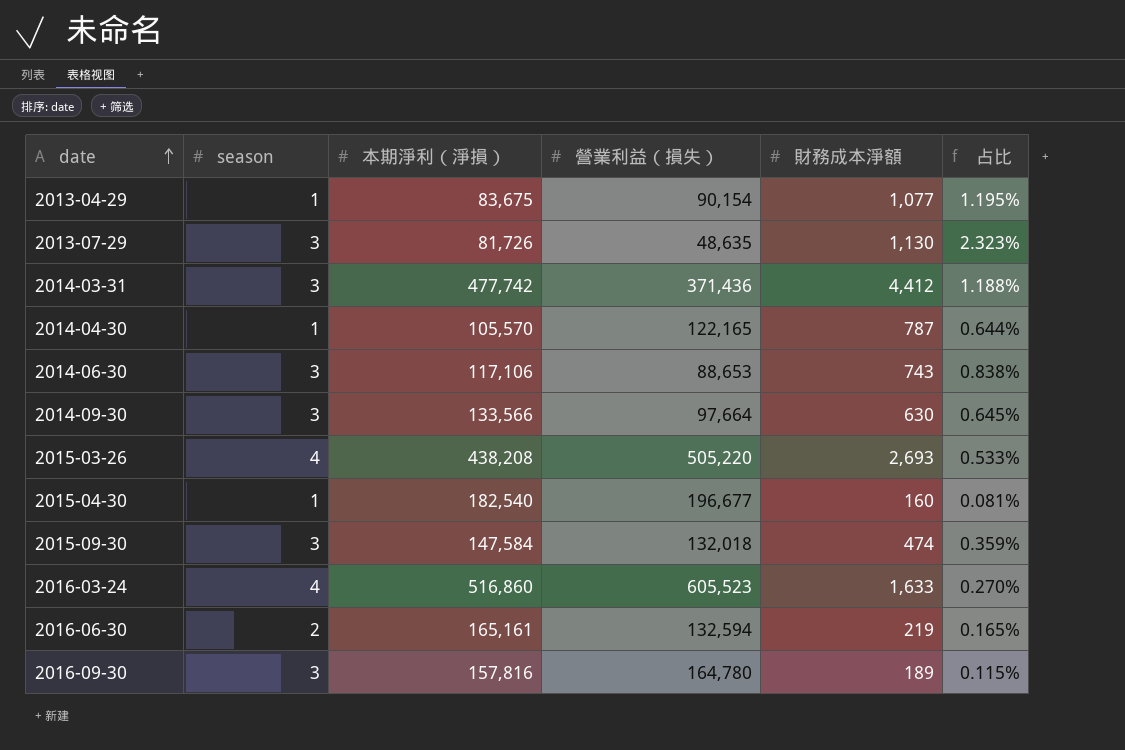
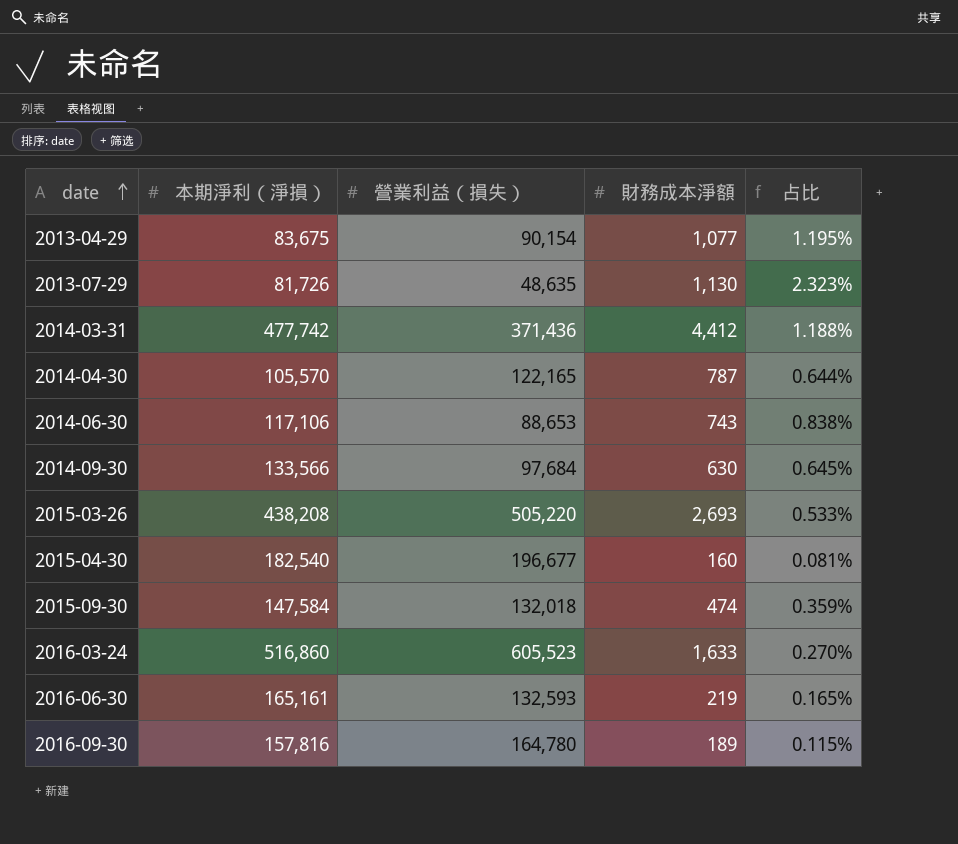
column season | position: 2 -> none
2014-09-30 | 營業利益（損失）: 97,664 -> 97,684
2016-06-30 | 營業利益（損失）: 132,594 -> 132,593

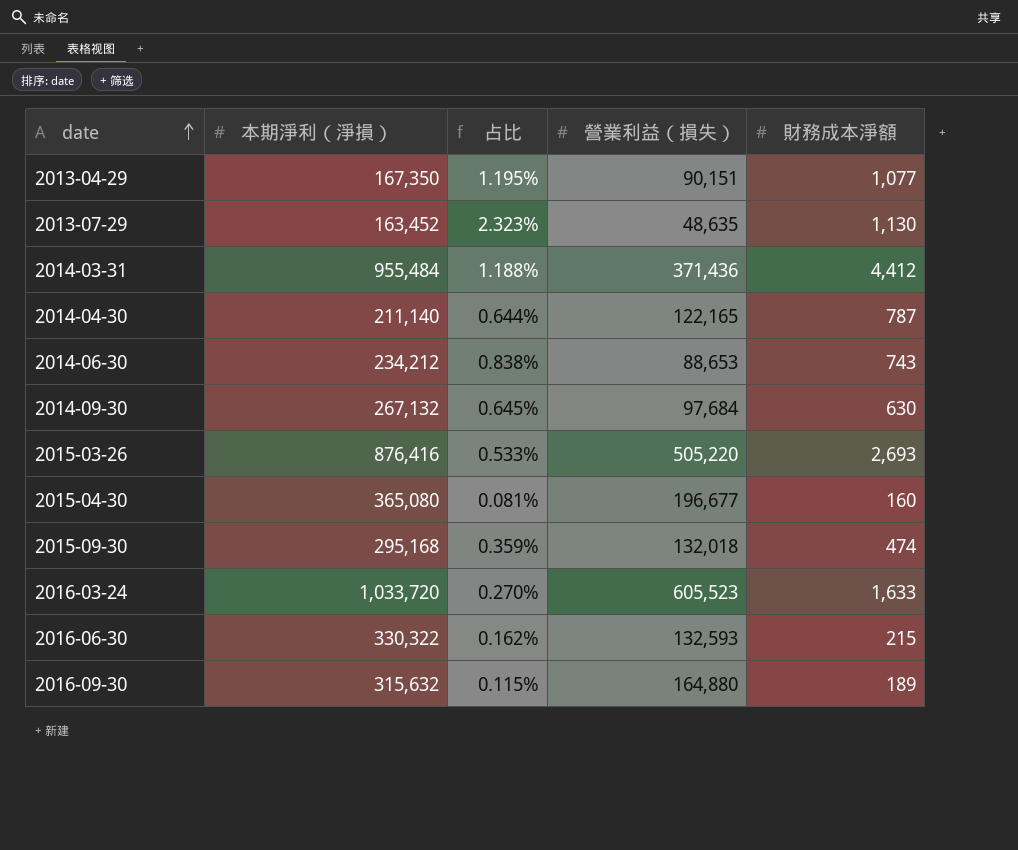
column 占比 | position: 5 -> 3
2013-04-29 | 本期淨利（淨損）: 83,675 -> 167,350
2013-04-29 | 營業利益（損失）: 90,154 -> 90,151
2013-07-29 | 本期淨利（淨損）: 81,726 -> 163,452
2014-03-31 | 本期淨利（淨損）: 477,742 -> 955,484
2014-04-30 | 本期淨利（淨損）: 105,570 -> 211,140
2014-06-30 | 本期淨利（淨損）: 117,106 -> 234,212
2014-09-30 | 本期淨利（淨損）: 133,566 -> 267,132
2015-03-26 | 本期淨利（淨損）: 438,208 -> 876,416
2015-04-30 | 本期淨利（淨損）: 182,540 -> 365,080
2015-09-30 | 本期淨利（淨損）: 147,584 -> 295,168
2016-03-24 | 本期淨利（淨損）: 516,860 -> 1,033,720
2016-06-30 | 本期淨利（淨損）: 165,161 -> 330,322
2016-06-30 | 占比: 0.165% -> 0.162%
2016-06-30 | 財務成本淨額: 219 -> 215
2016-09-30 | 本期淨利（淨損）: 157,816 -> 315,632
2016-09-30 | 營業利益（損失）: 164,780 -> 164,880

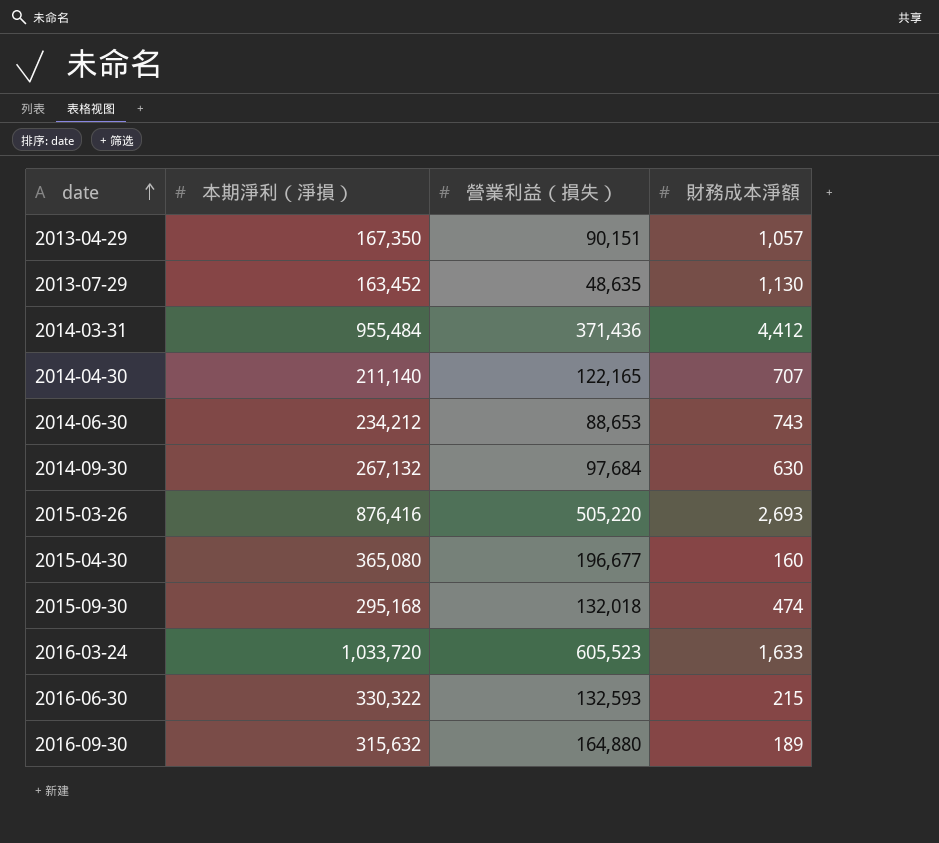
column 占比 | formula: [財務成本淨額] / [營業利益（損失）] -> none
2013-04-29 | 財務成本淨額: 1,077 -> 1,057
2014-04-30 | 財務成本淨額: 787 -> 707

